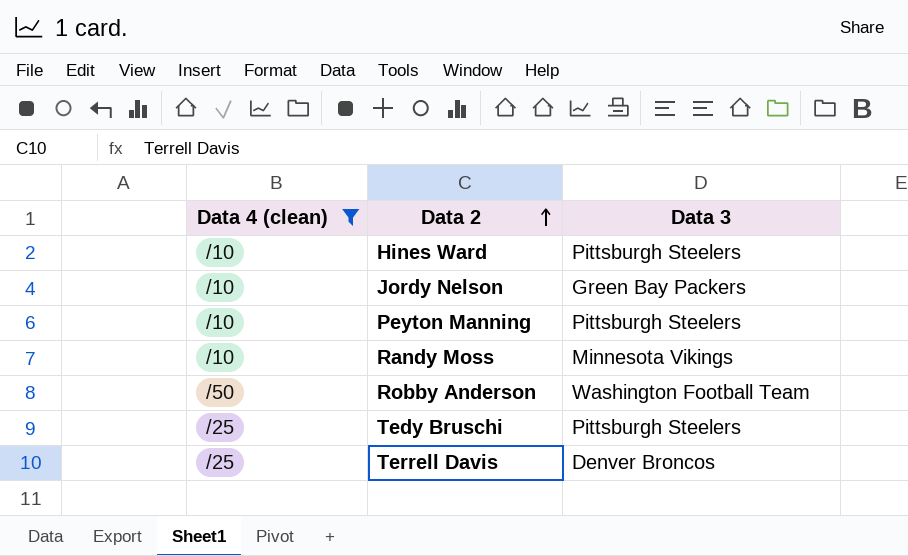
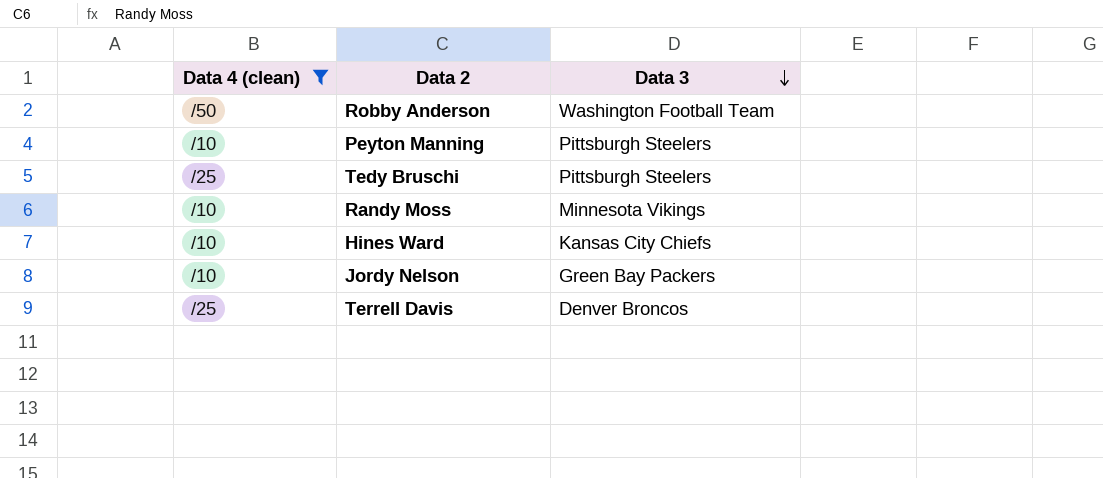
row order: Data 2 ascending -> Data 3 descending
Hines Ward | Data 3: Pittsburgh Steelers -> Kansas City Chiefs

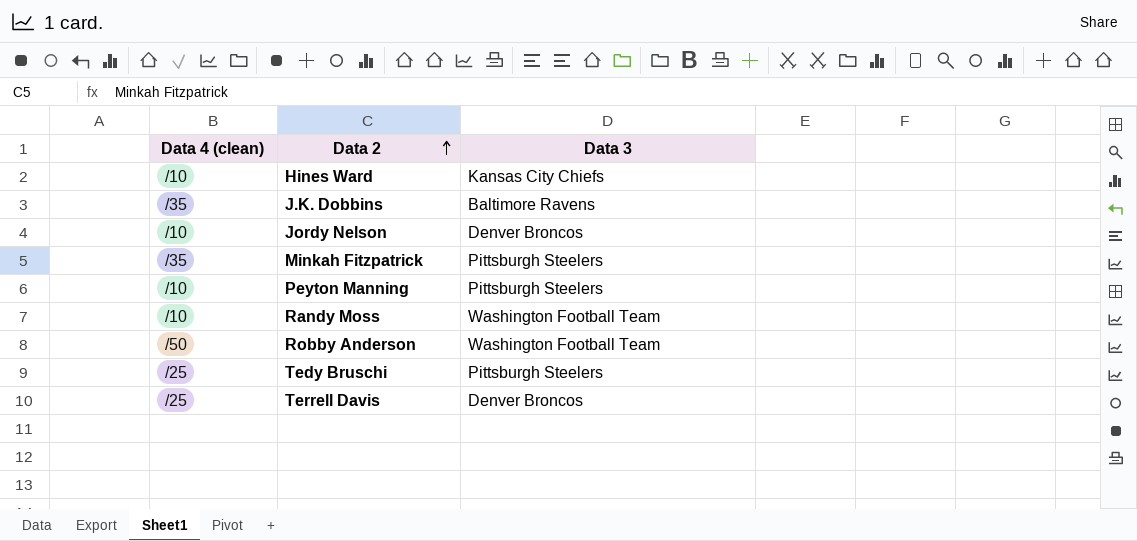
filter: Data 4 (clean) != /35 -> none
row order: Data 3 descending -> Data 2 ascending
Jordy Nelson | Data 3: Green Bay Packers -> Denver Broncos
Randy Moss | Data 3: Minnesota Vikings -> Washington Football Team

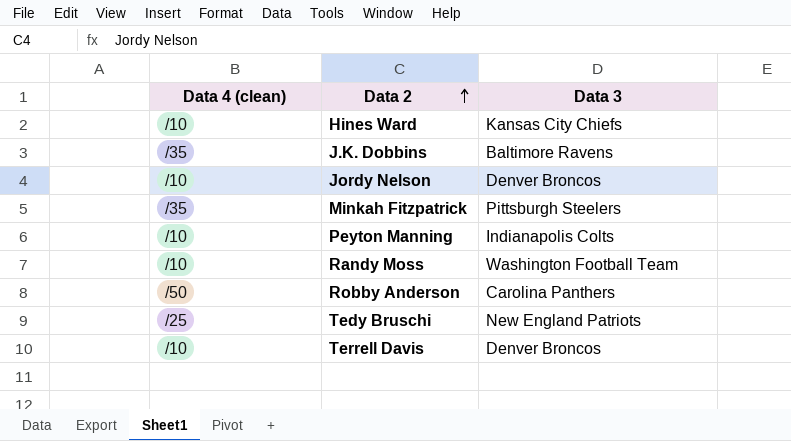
Peyton Manning | Data 3: Pittsburgh Steelers -> Indianapolis Colts
Robby Anderson | Data 3: Washington Football Team -> Carolina Panthers
Tedy Bruschi | Data 3: Pittsburgh Steelers -> New England Patriots
Terrell Davis | Data 4 (clean): /25 -> /10

